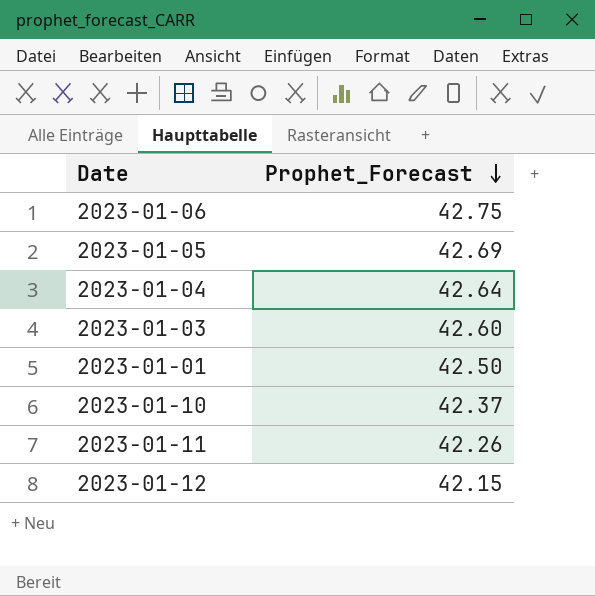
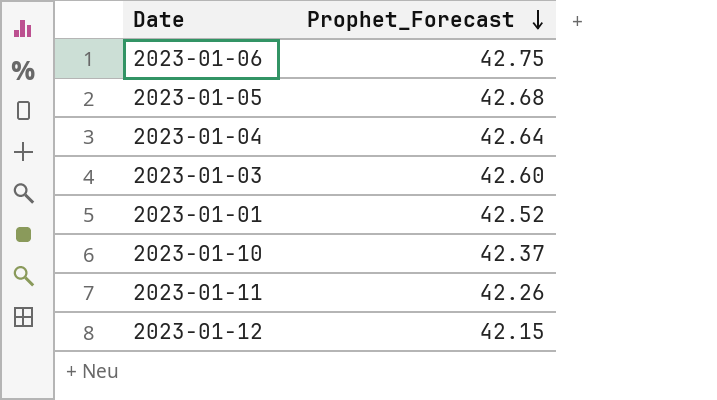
2023-01-05 | Prophet_Forecast: 42.69 -> 42.68
2023-01-01 | Prophet_Forecast: 42.50 -> 42.52

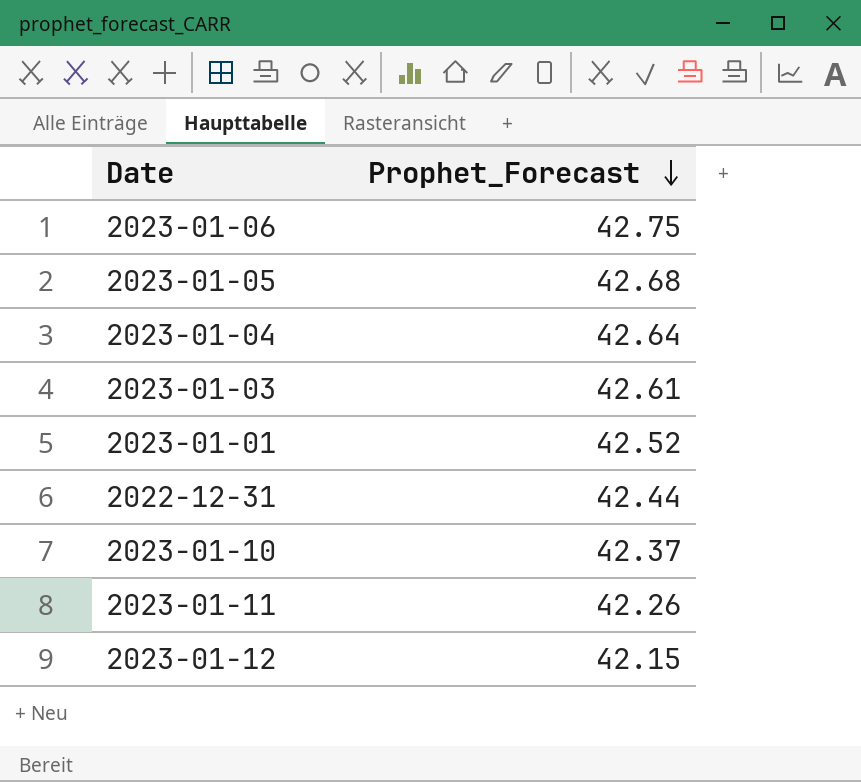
2023-01-03 | Prophet_Forecast: 42.60 -> 42.61
row 2022-12-31: none -> 42.44

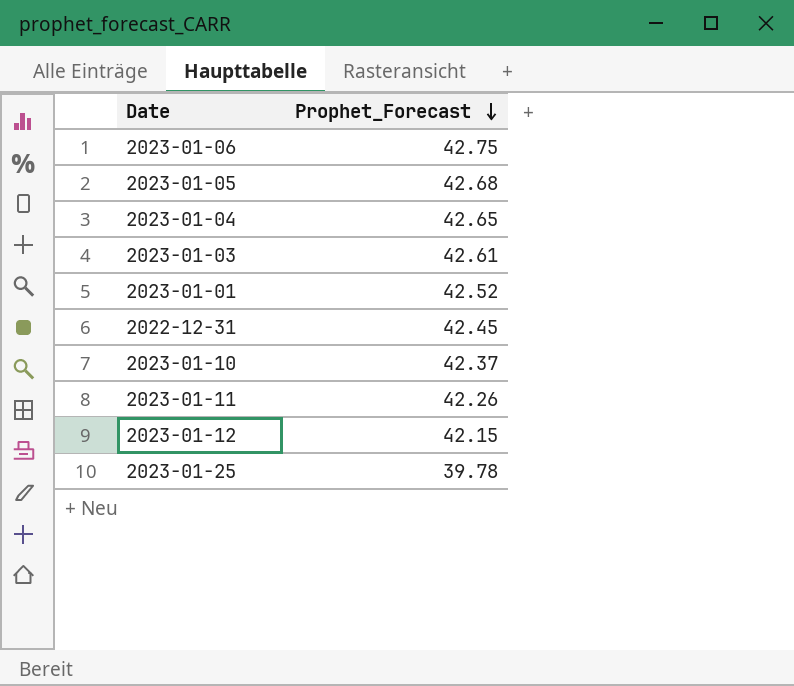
2023-01-04 | Prophet_Forecast: 42.64 -> 42.65
2022-12-31 | Prophet_Forecast: 42.44 -> 42.45
row 2023-01-25: none -> 39.78

